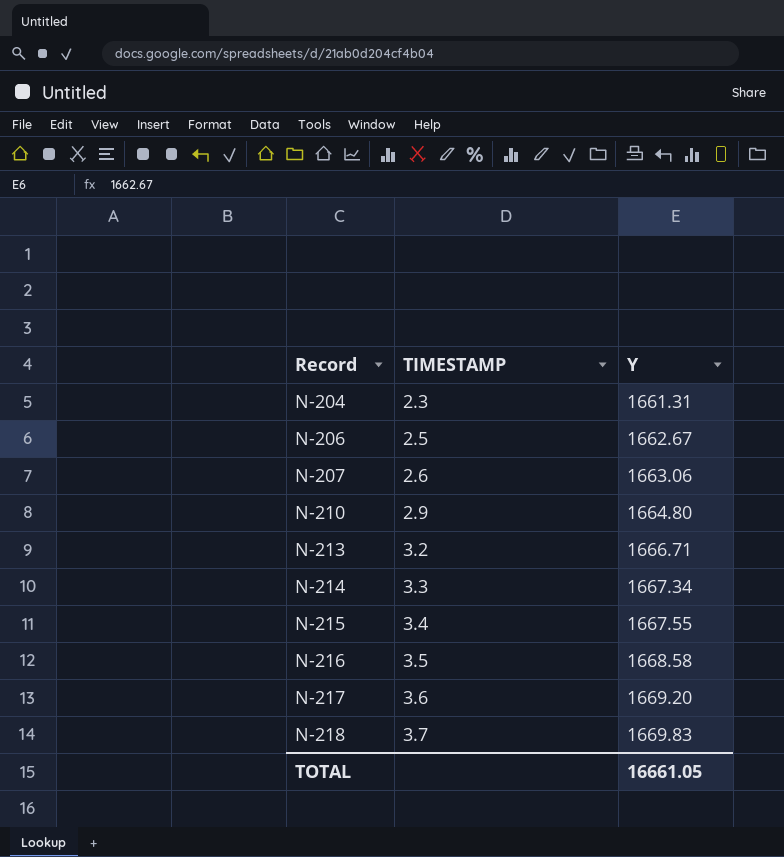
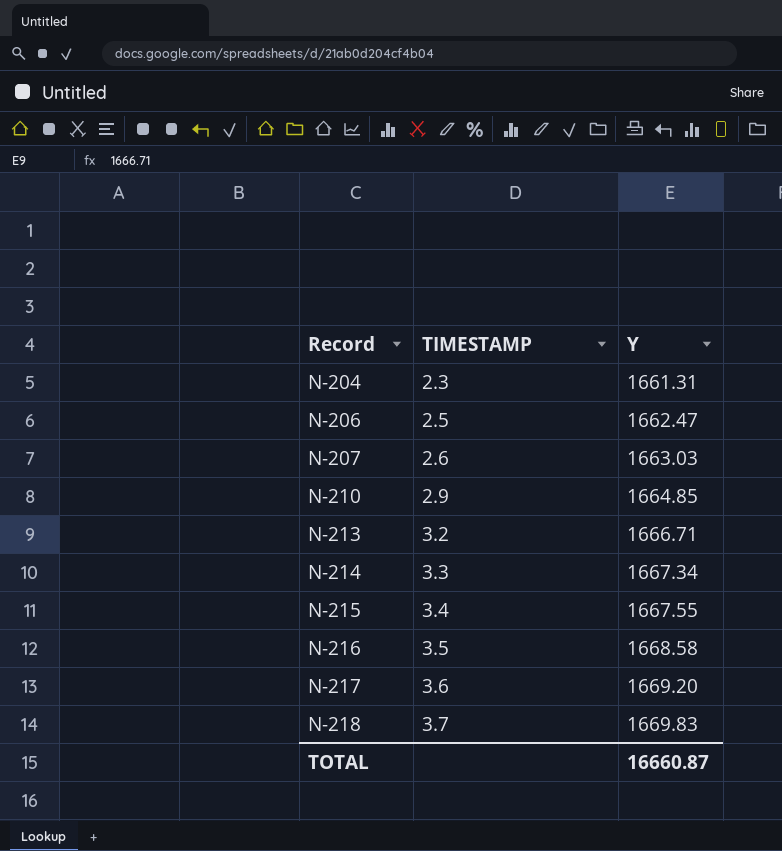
N-206 | Y: 1662.67 -> 1662.47
N-207 | Y: 1663.06 -> 1663.03
N-210 | Y: 1664.80 -> 1664.85
TOTAL | Y: 16661.05 -> 16660.87

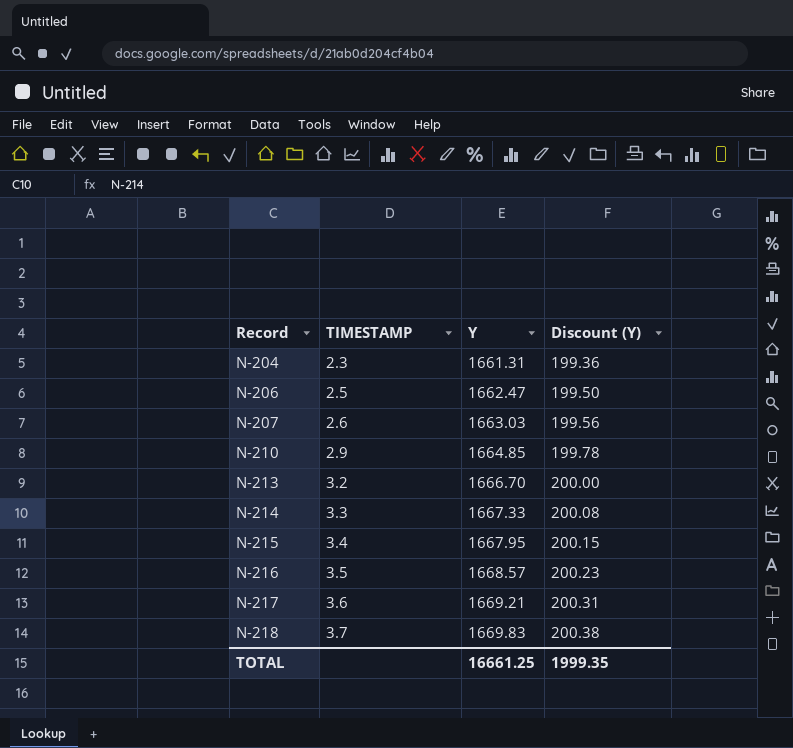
column Discount (Y) | formula: none -> [Y] * 0.12
N-213 | Y: 1666.71 -> 1666.70
N-214 | Y: 1667.34 -> 1667.33
N-215 | Y: 1667.55 -> 1667.95
N-216 | Y: 1668.58 -> 1668.57
N-217 | Y: 1669.20 -> 1669.21
TOTAL | Y: 16660.87 -> 16661.25

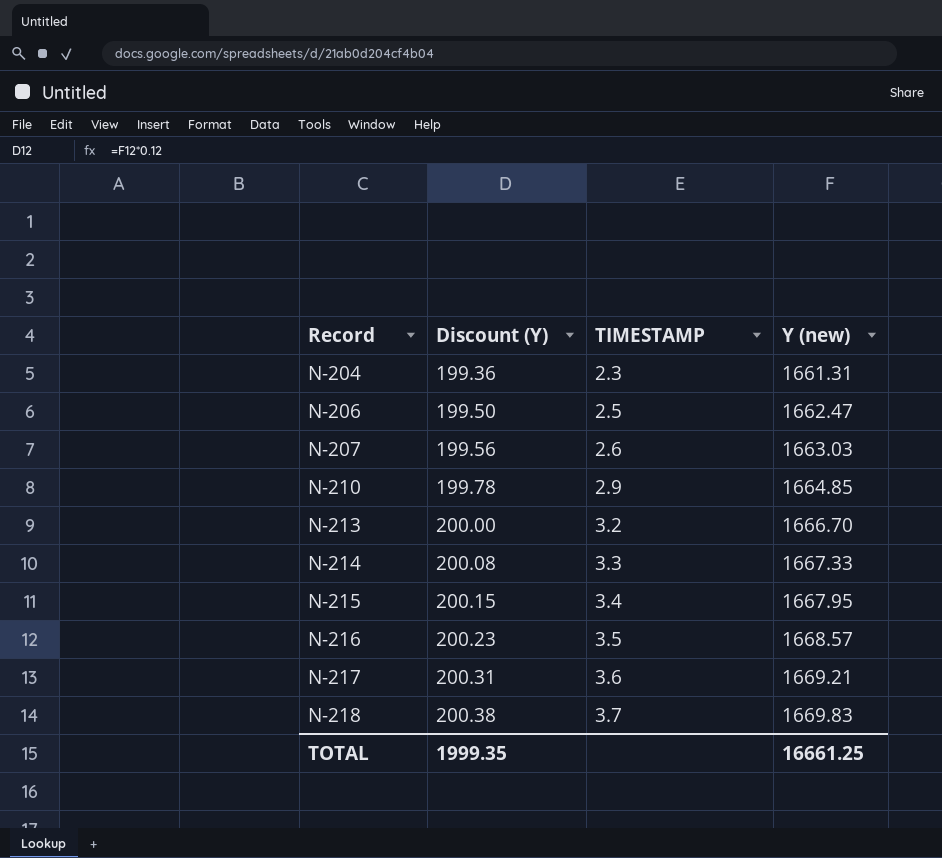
column Discount (Y) | position: 4 -> 2
column name: Y -> Y (new)

